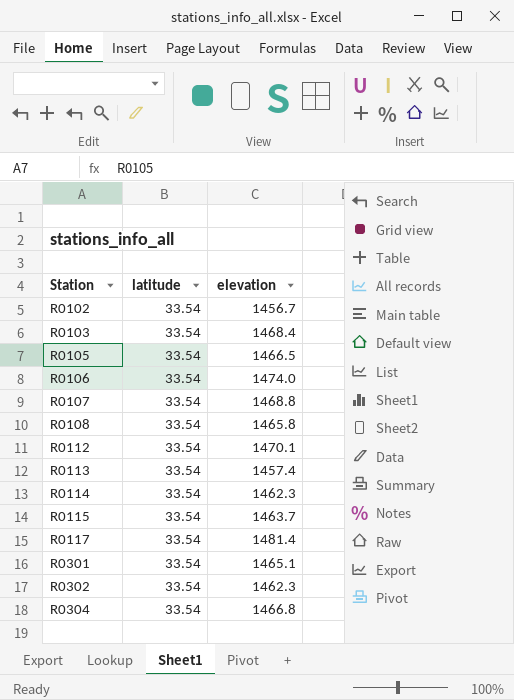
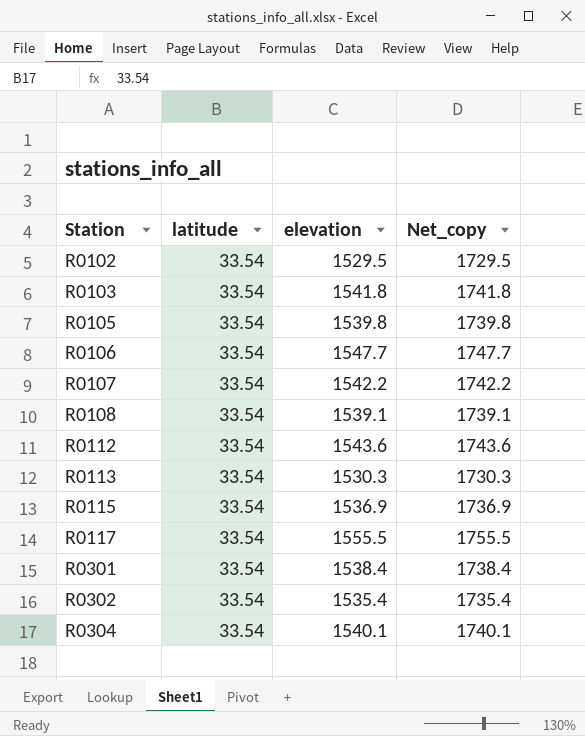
column Net_copy | formula: none -> [elevation] + 200
row R0114: 33.54 | 1462.3 -> none
R0102 | elevation: 1456.7 -> 1529.5
R0103 | elevation: 1468.4 -> 1541.8
R0105 | elevation: 1466.5 -> 1539.8
R0106 | elevation: 1474.0 -> 1547.7
R0107 | elevation: 1468.8 -> 1542.2
R0108 | elevation: 1465.8 -> 1539.1
R0112 | elevation: 1470.1 -> 1543.6
R0113 | elevation: 1457.4 -> 1530.3
R0115 | elevation: 1463.7 -> 1536.9
R0117 | elevation: 1481.4 -> 1555.5
R0301 | elevation: 1465.1 -> 1538.4
R0302 | elevation: 1462.3 -> 1535.4
R0304 | elevation: 1466.8 -> 1540.1

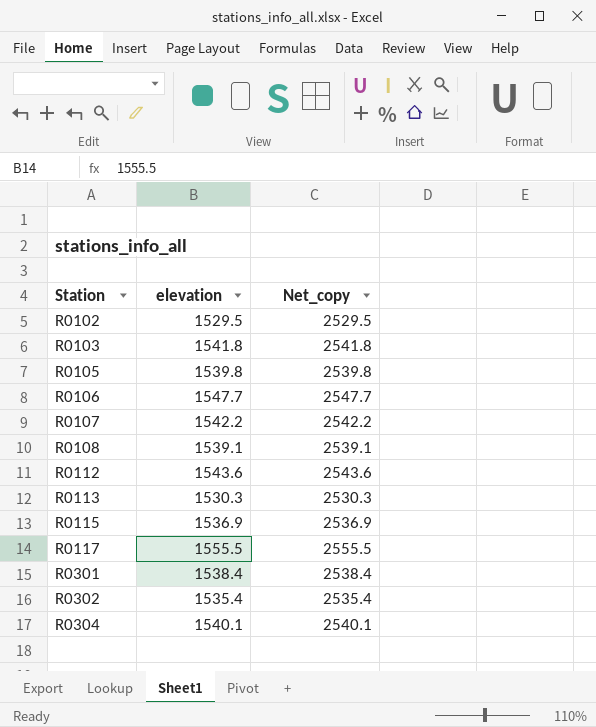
column latitude | position: 2 -> none
column Net_copy | formula: [elevation] + 200 -> [elevation] + 1000

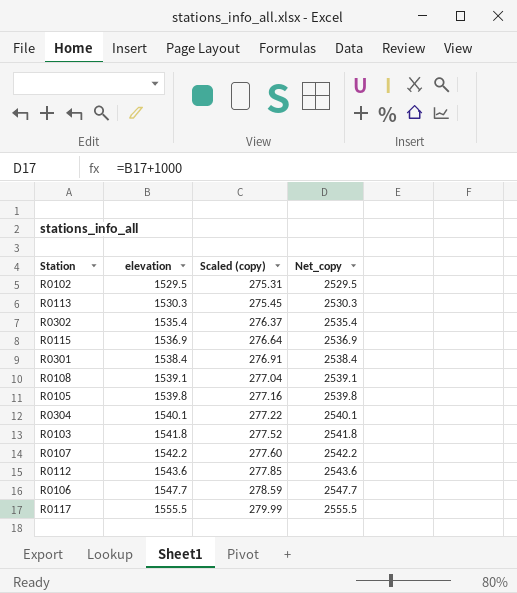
row order: Station ascending -> elevation ascending
column Scaled (copy) | formula: none -> [elevation] * 0.18

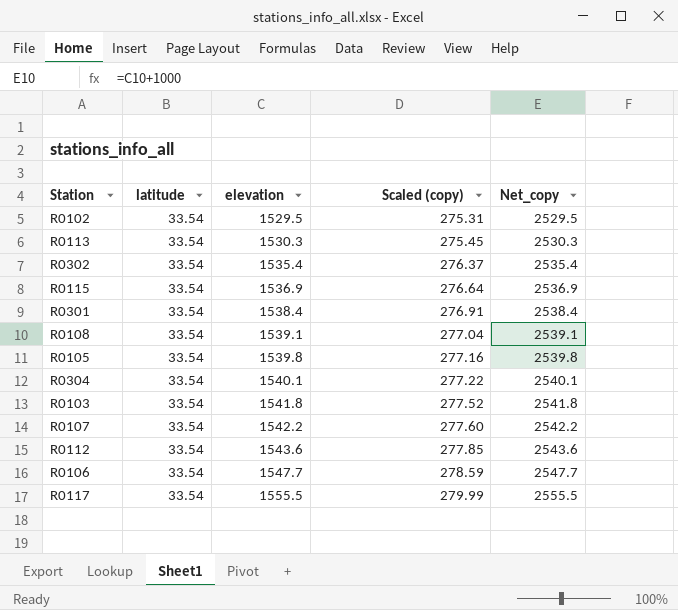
column latitude | position: none -> 2

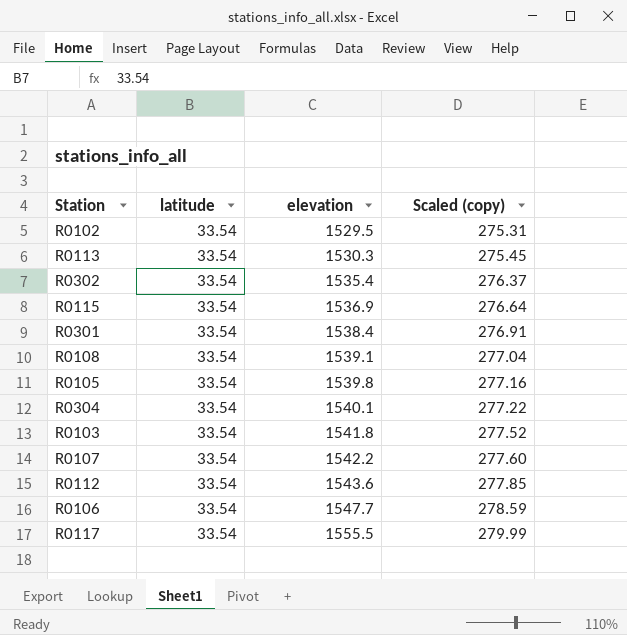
column Net_copy | formula: [elevation] + 1000 -> none

